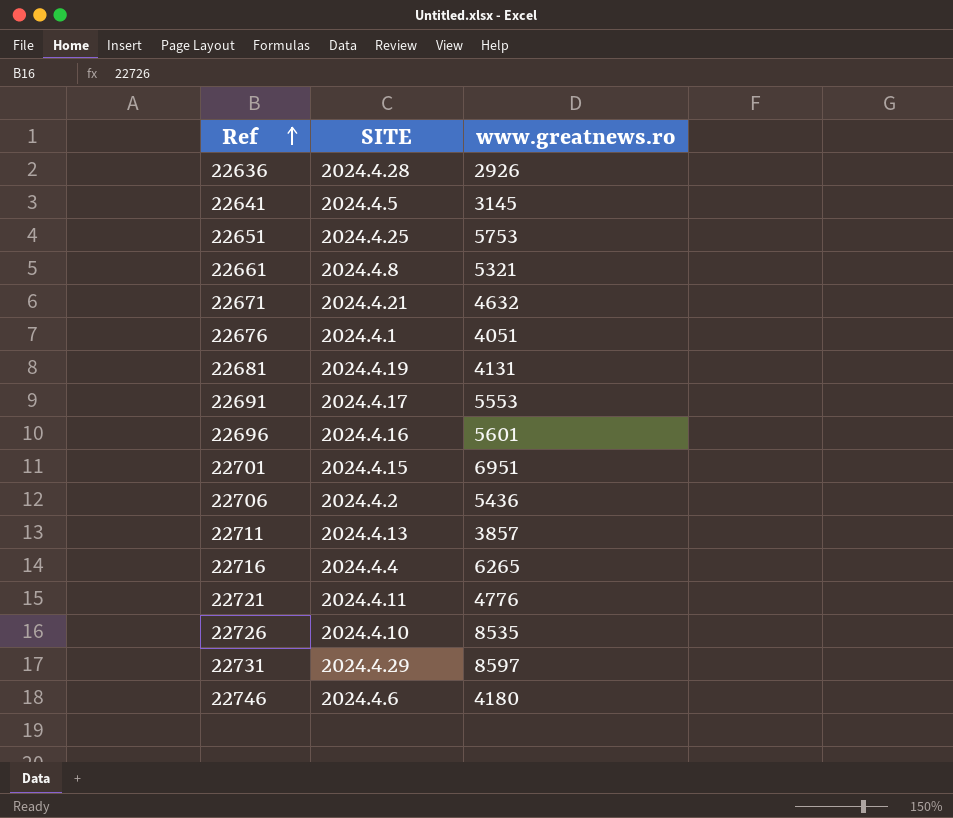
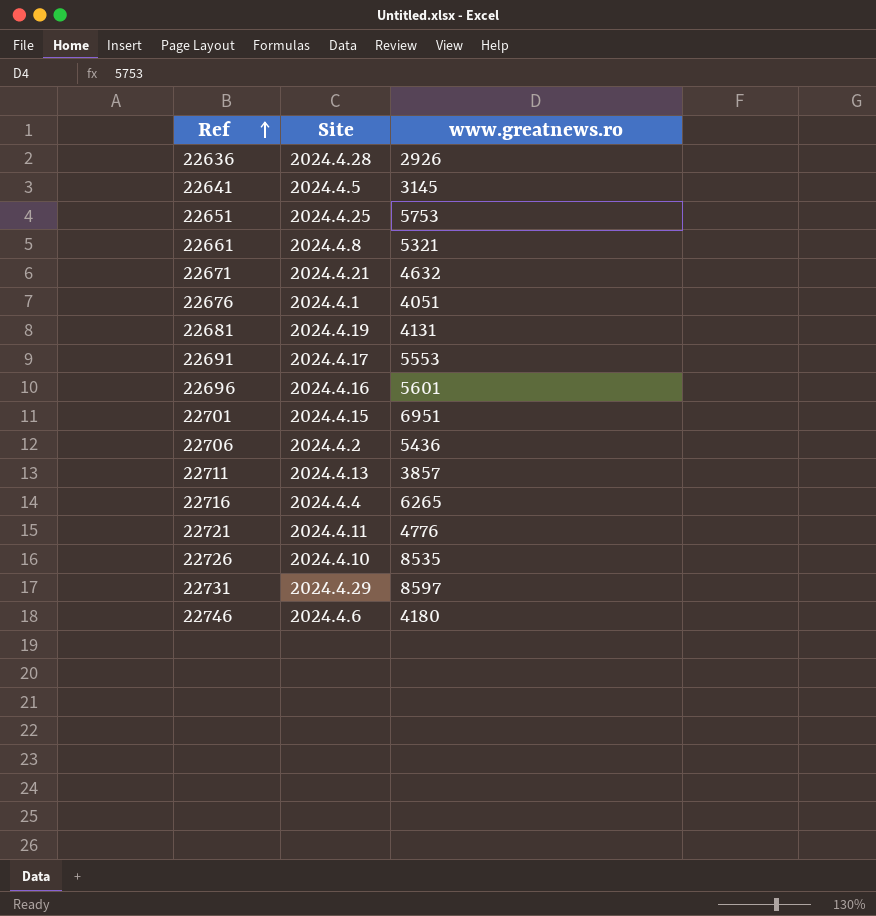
column name: SITE -> Site

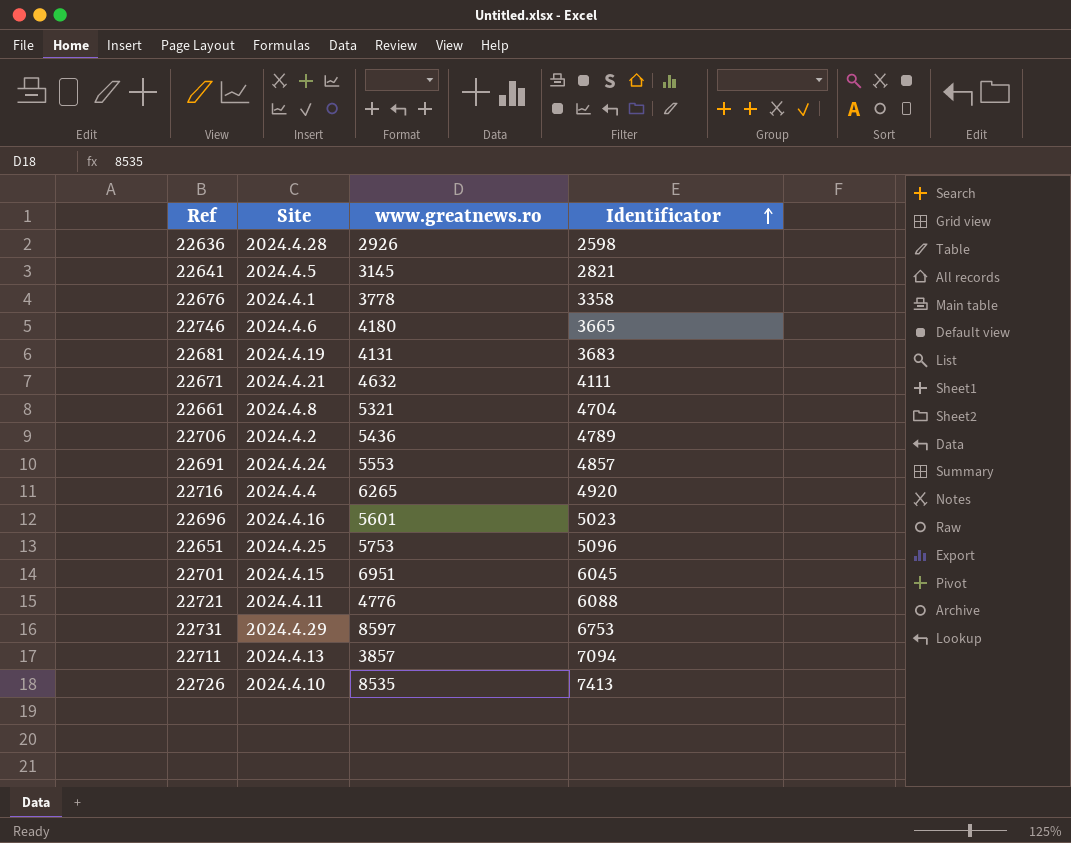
row order: Ref ascending -> Identificator ascending
column Identificator | position: none -> 4
22676 | www.greatnews.ro: 4051 -> 3778
22691 | Site: 2024.4.17 -> 2024.4.24

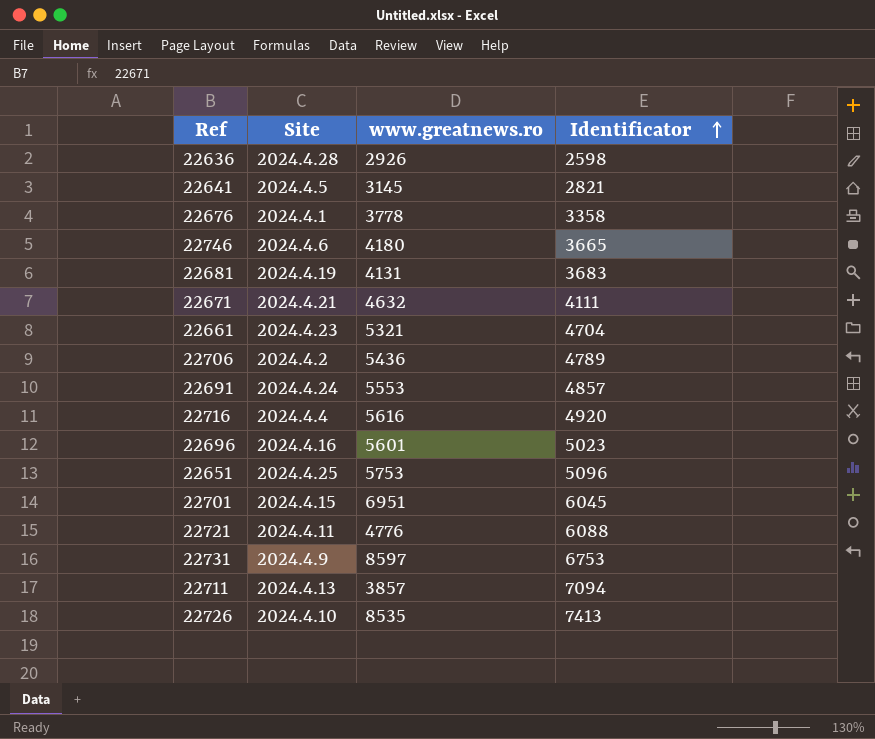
22661 | Site: 2024.4.8 -> 2024.4.23
22716 | www.greatnews.ro: 6265 -> 5616
22731 | Site: 2024.4.29 -> 2024.4.9

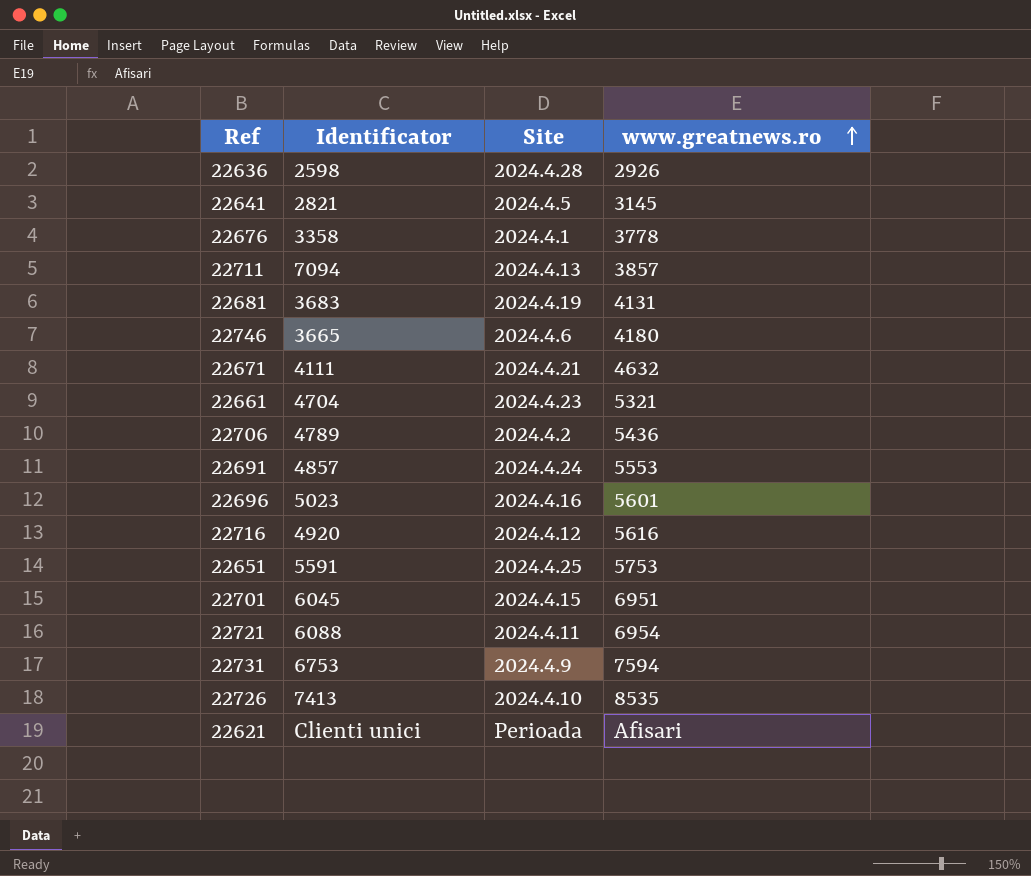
row order: Identificator ascending -> www.greatnews.ro ascending
column Identificator | position: 4 -> 2
22716 | Site: 2024.4.4 -> 2024.4.12
22651 | Identificator: 5096 -> 5591
22721 | www.greatnews.ro: 4776 -> 6954
22731 | www.greatnews.ro: 8597 -> 7594
row 22621: none -> Clienti unici | Perioada | Afisari

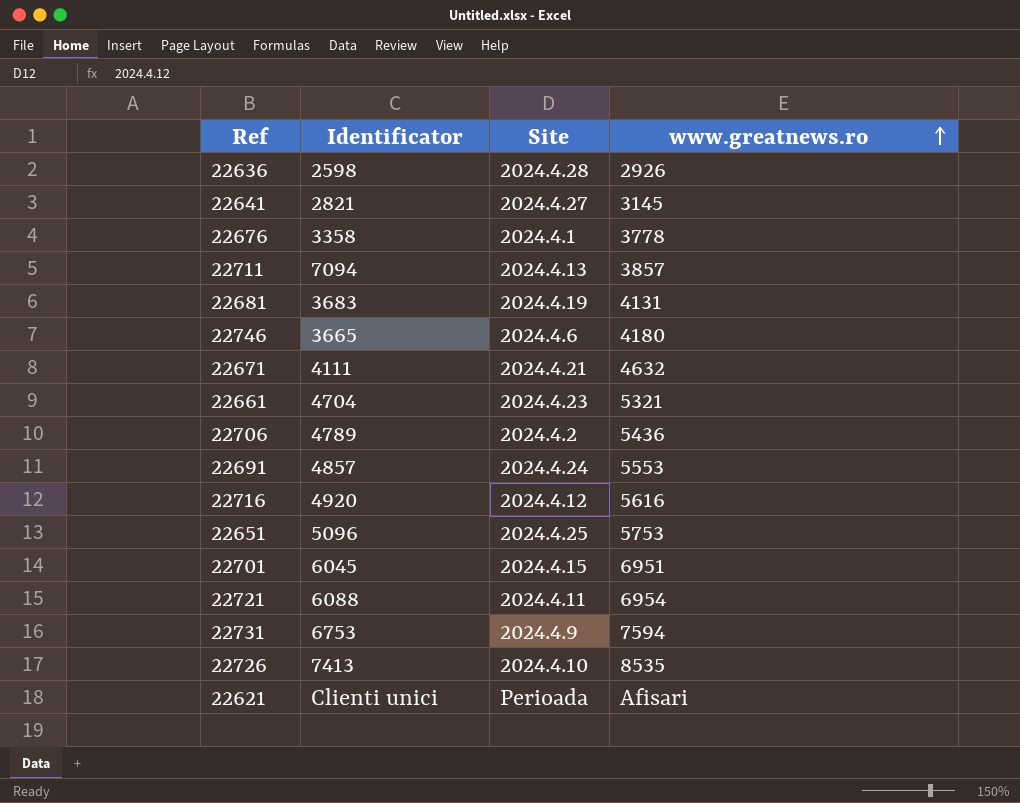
row 22696: 5023 | 2024.4.16 | 5601 -> none
22641 | Site: 2024.4.5 -> 2024.4.27
22651 | Identificator: 5591 -> 5096

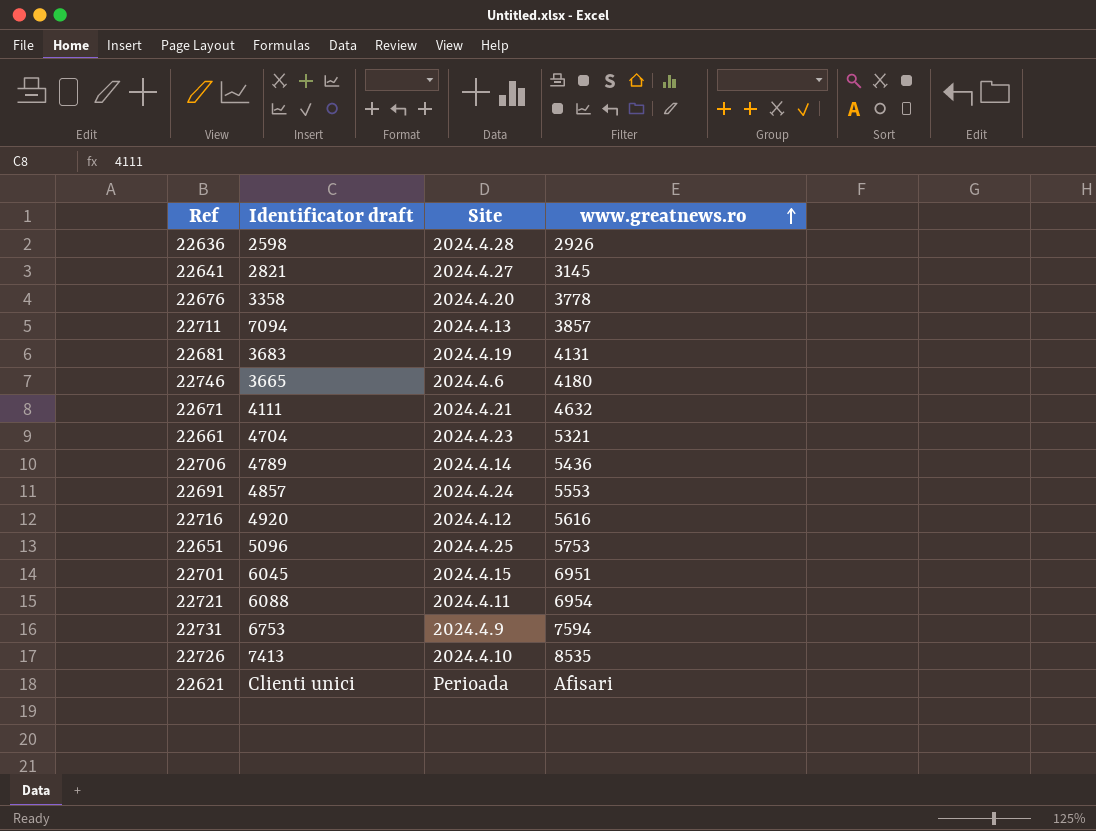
column name: Identificator -> Identificator draft
22676 | Site: 2024.4.1 -> 2024.4.20
22706 | Site: 2024.4.2 -> 2024.4.14

